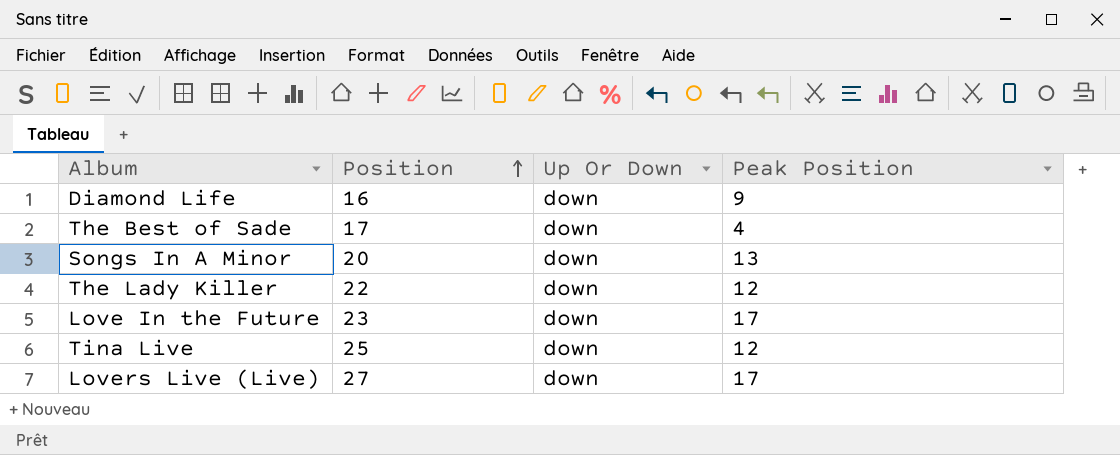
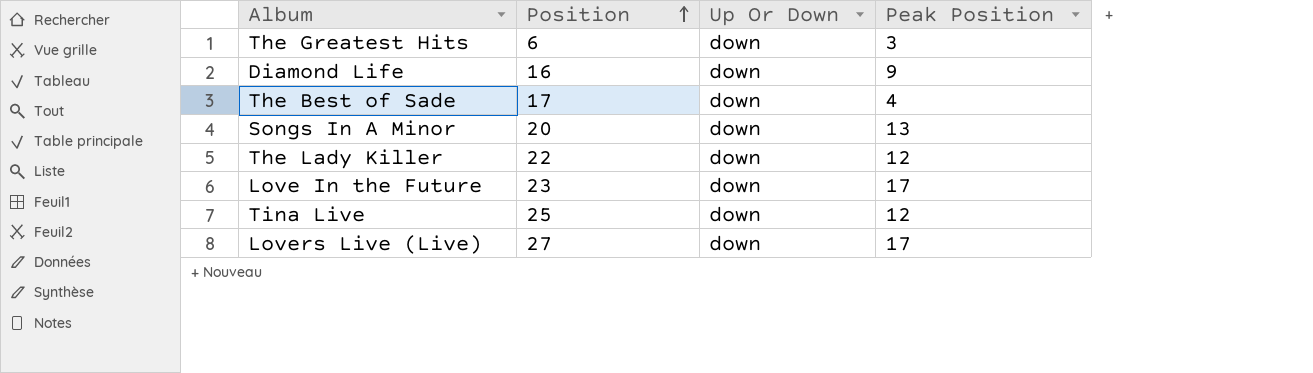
row The Greatest Hits: none -> 6 | down | 3

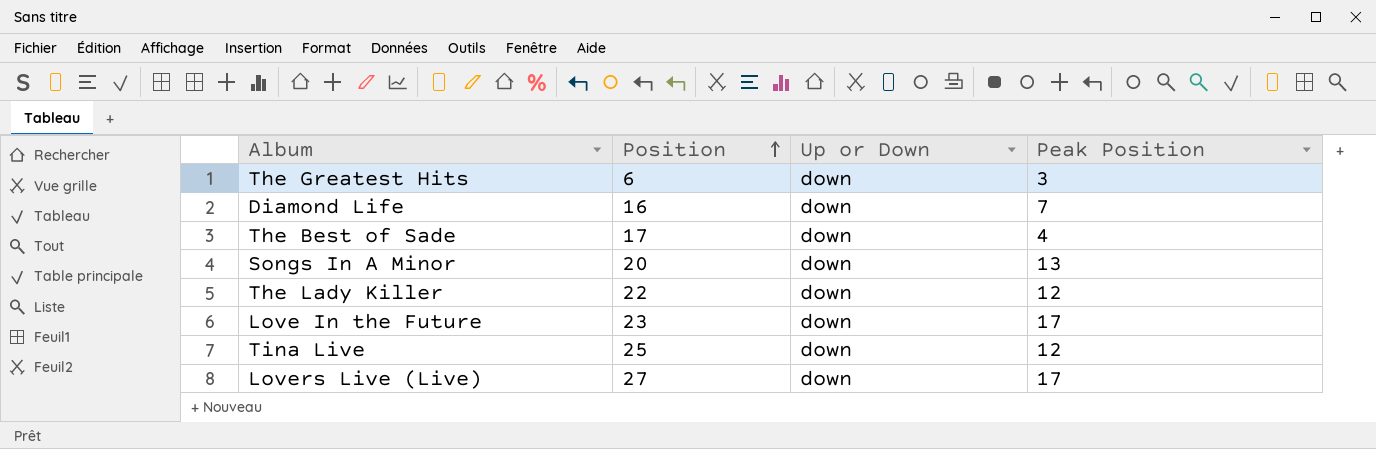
column name: Up Or Down -> Up or Down
Diamond Life | Peak Position: 9 -> 7

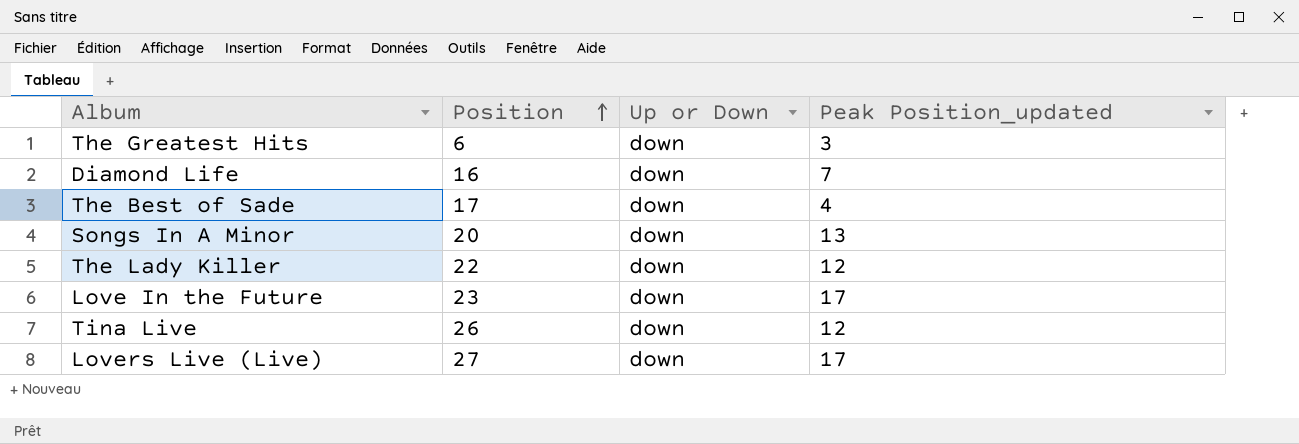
column name: Peak Position -> Peak Position_updated
Tina Live | Position: 25 -> 26

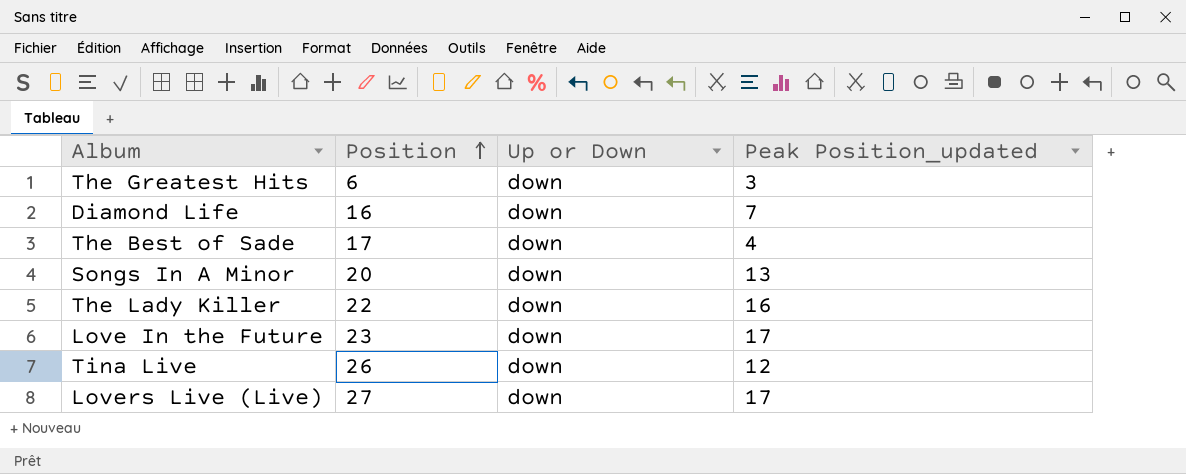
The Lady Killer | Peak Position_updated: 12 -> 16

